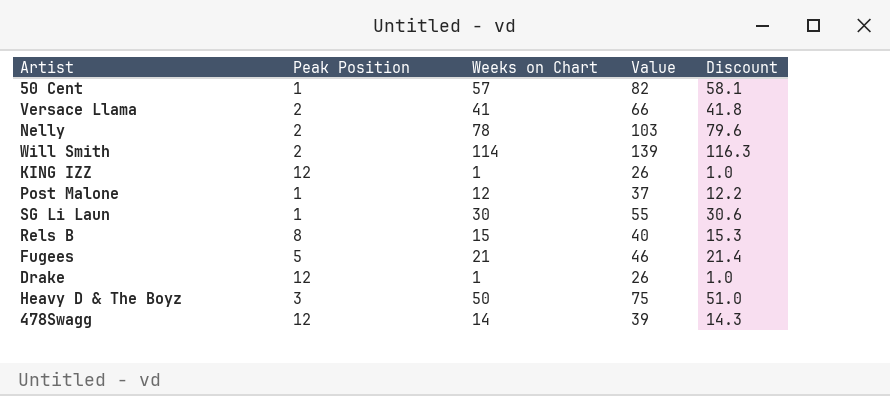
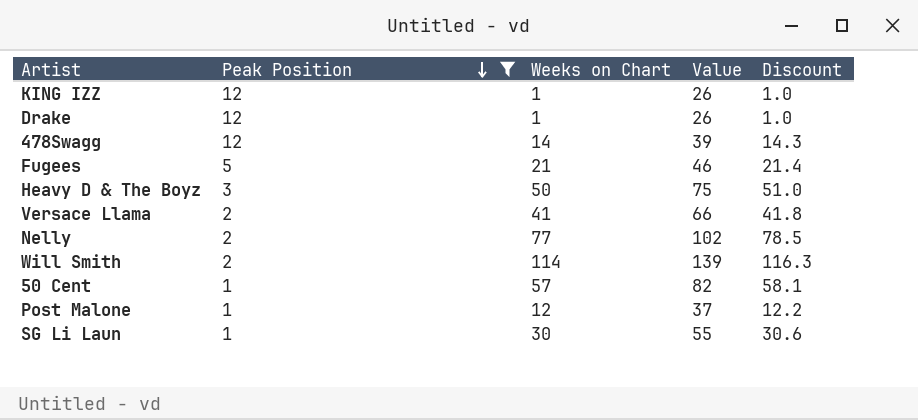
filter: none -> Peak Position != 8
row order: none -> Peak Position descending
Nelly | Weeks on Chart: 78 -> 77
Nelly | Value: 103 -> 102
Nelly | Discount: 79.6 -> 78.5

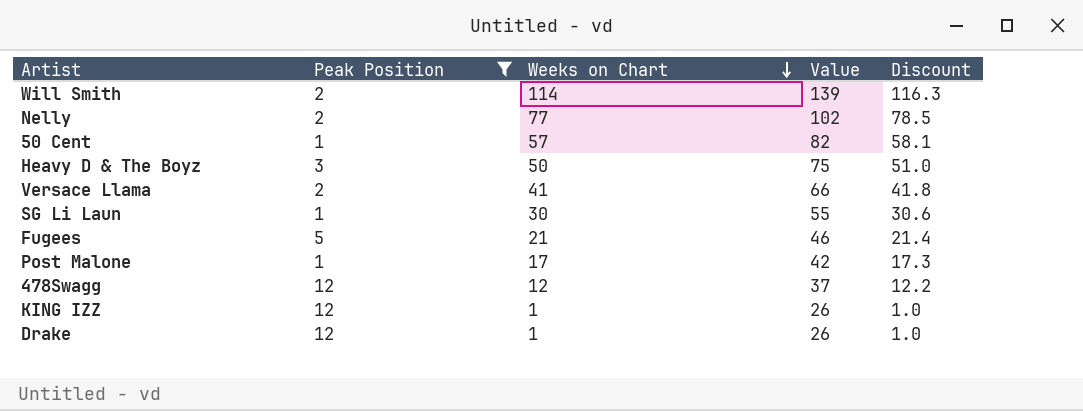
row order: Peak Position descending -> Weeks on Chart descending
Post Malone | Weeks on Chart: 12 -> 17
Post Malone | Value: 37 -> 42
Post Malone | Discount: 12.2 -> 17.3
478Swagg | Weeks on Chart: 14 -> 12
478Swagg | Value: 39 -> 37
478Swagg | Discount: 14.3 -> 12.2

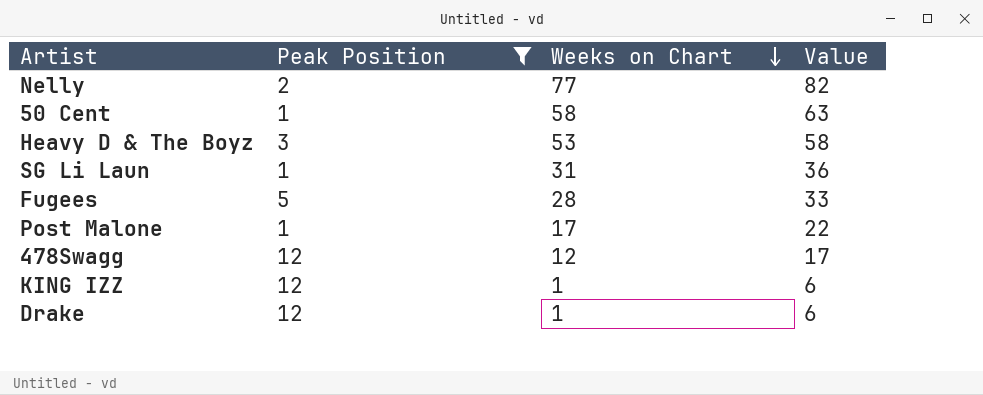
column Discount | formula: [Weeks on Chart] * 1.02 -> none
column Value | formula: [Weeks on Chart] + 25 -> [Weeks on Chart] + 5
row Will Smith: 2 | 114 | 139 | 116.3 -> none
row Versace Llama: 2 | 41 | 66 | 41.8 -> none
50 Cent | Weeks on Chart: 57 -> 58
Heavy D & The Boyz | Weeks on Chart: 50 -> 53
SG Li Laun | Weeks on Chart: 30 -> 31
Fugees | Weeks on Chart: 21 -> 28

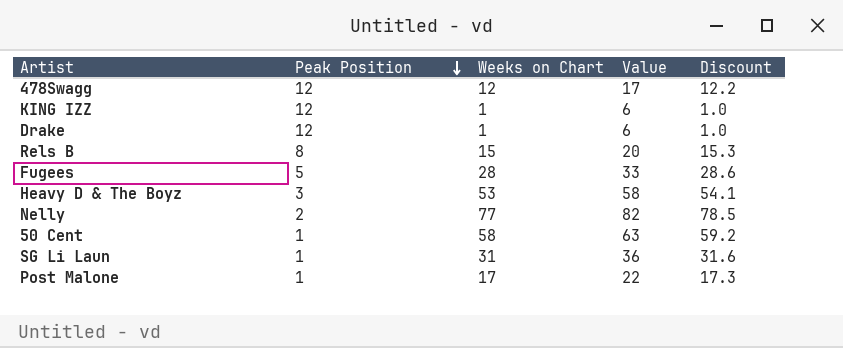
filter: Peak Position != 8 -> none
row order: Weeks on Chart descending -> Peak Position descending
column Discount | formula: none -> [Weeks on Chart] * 1.02

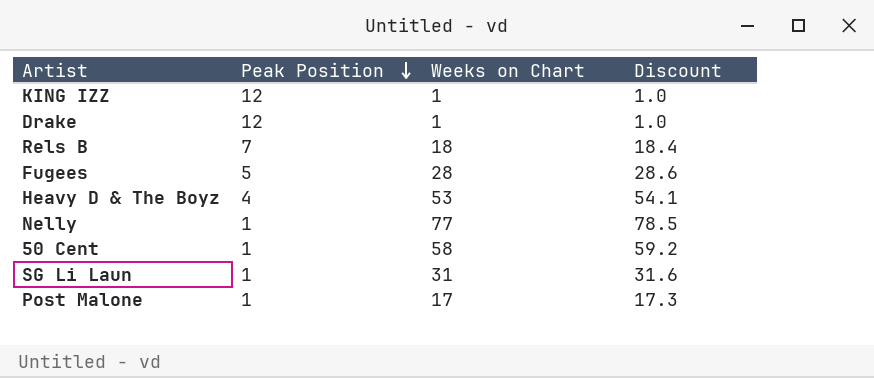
column Value | formula: [Weeks on Chart] + 5 -> none
row 478Swagg: 12 | 12 | 17 | 12.2 -> none
Rels B | Peak Position: 8 -> 7
Rels B | Weeks on Chart: 15 -> 18
Rels B | Discount: 15.3 -> 18.4
Heavy D & The Boyz | Peak Position: 3 -> 4
Nelly | Peak Position: 2 -> 1

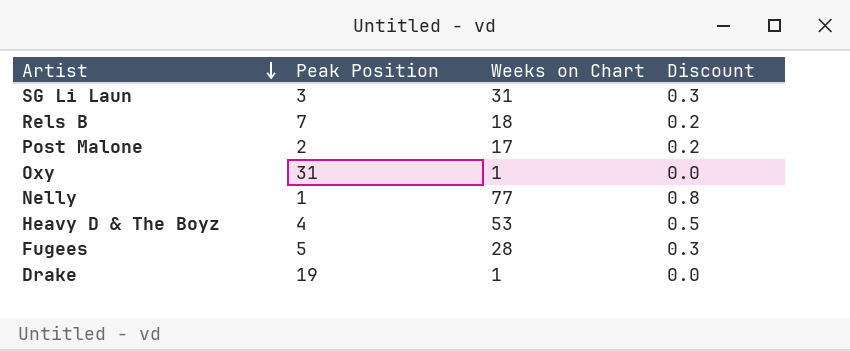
row order: Peak Position descending -> Artist descending
column Discount | formula: [Weeks on Chart] * 1.02 -> [Weeks on Chart] * 0.01
row KING IZZ: 12 | 1 | 1.0 -> none
row 50 Cent: 1 | 58 | 59.2 -> none
SG Li Laun | Peak Position: 1 -> 3
Post Malone | Peak Position: 1 -> 2
row Oxy: none -> 31 | 1 | 0.0
Drake | Peak Position: 12 -> 19

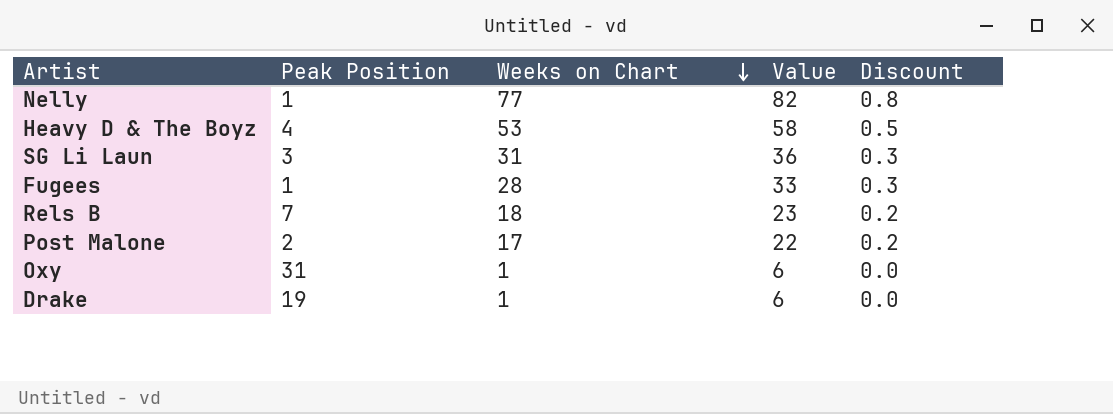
row order: Artist descending -> Weeks on Chart descending
column Value | formula: none -> [Weeks on Chart] + 5
Fugees | Peak Position: 5 -> 1

